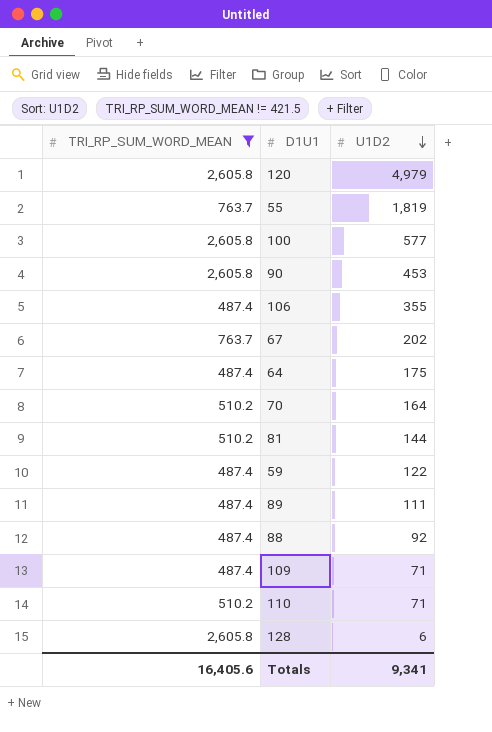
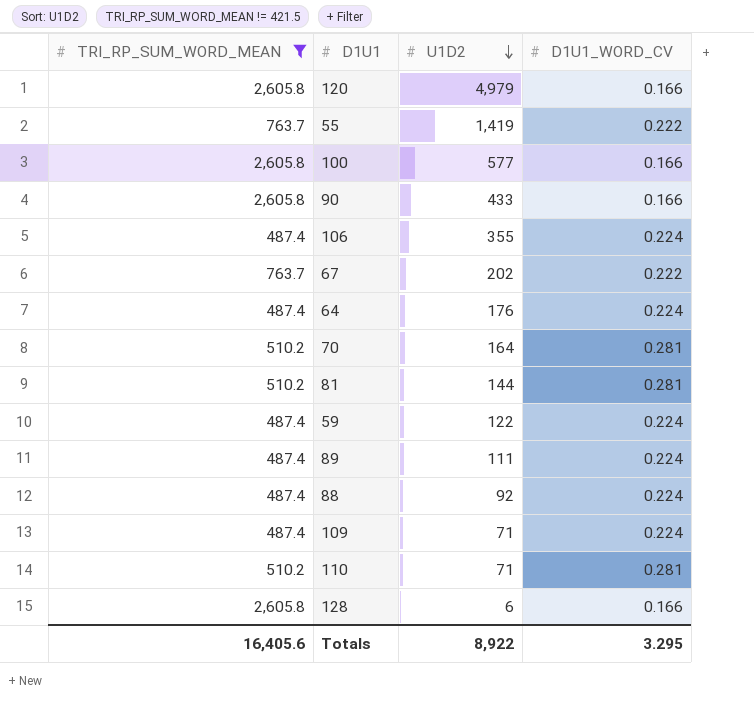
column D1U1_WORD_CV | position: none -> 4
55 | U1D2: 1,819 -> 1,419
90 | U1D2: 453 -> 433
64 | U1D2: 175 -> 176
Totals | U1D2: 9,341 -> 8,922

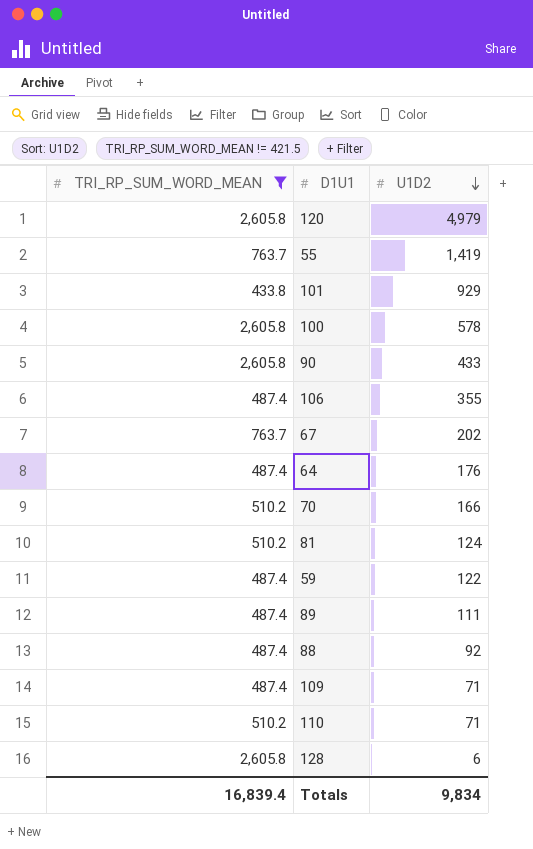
column D1U1_WORD_CV | position: 4 -> none
row 101: none -> 433.8 | 929
100 | U1D2: 577 -> 578
70 | U1D2: 164 -> 166
81 | U1D2: 144 -> 124
Totals | TRI_RP_SUM_WORD_MEAN: 16,405.6 -> 16,839.4
Totals | U1D2: 8,922 -> 9,834

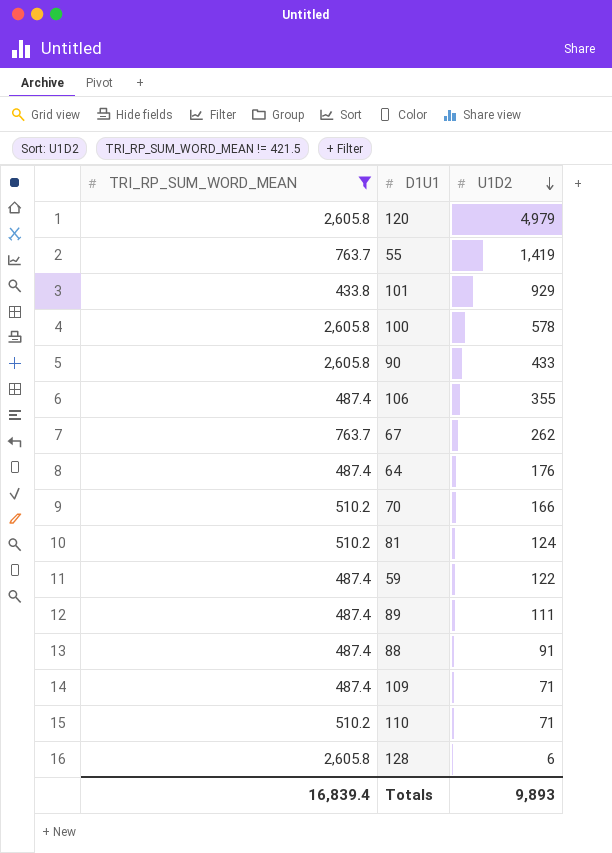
67 | U1D2: 202 -> 262
88 | U1D2: 92 -> 91
Totals | U1D2: 9,834 -> 9,893

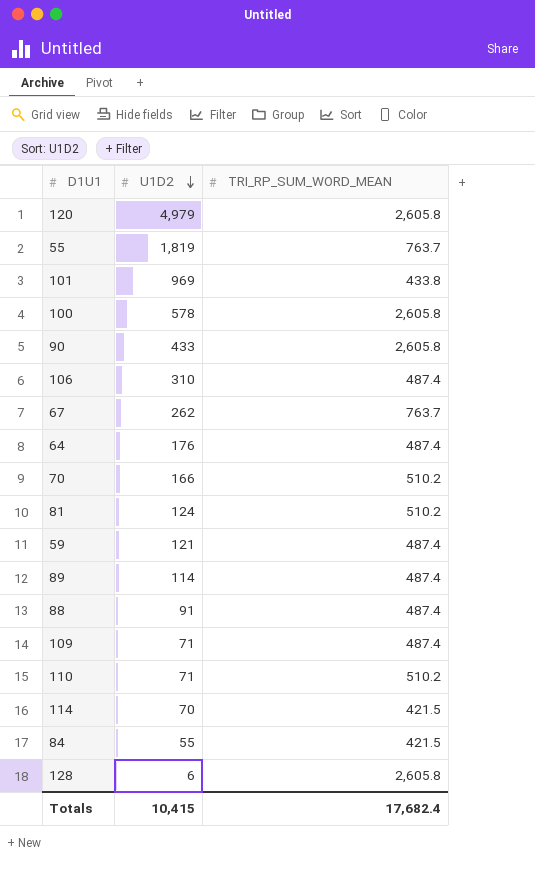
filter: TRI_RP_SUM_WORD_MEAN != 421.5 -> none
column TRI_RP_SUM_WORD_MEAN | position: 1 -> 3
55 | U1D2: 1,419 -> 1,819
101 | U1D2: 929 -> 969
106 | U1D2: 355 -> 310
59 | U1D2: 122 -> 121
89 | U1D2: 111 -> 114
Totals | U1D2: 9,893 -> 10,415
Totals | TRI_RP_SUM_WORD_MEAN: 16,839.4 -> 17,682.4

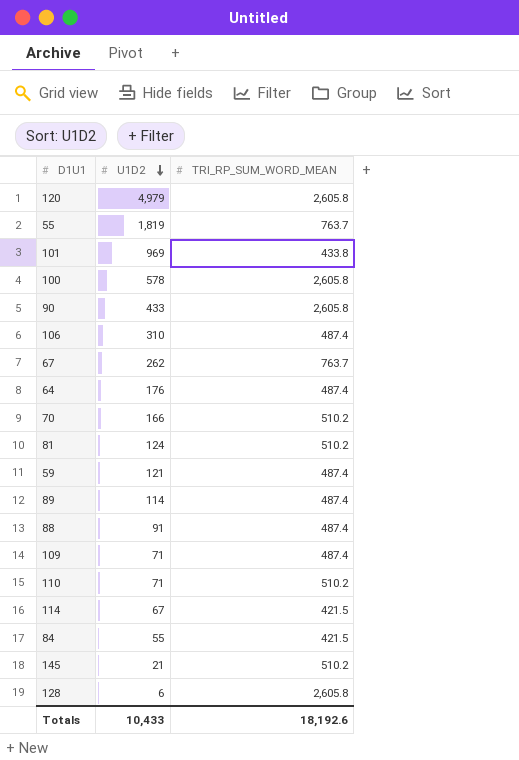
114 | U1D2: 70 -> 67
row 145: none -> 21 | 510.2
Totals | U1D2: 10,415 -> 10,433
Totals | TRI_RP_SUM_WORD_MEAN: 17,682.4 -> 18,192.6

